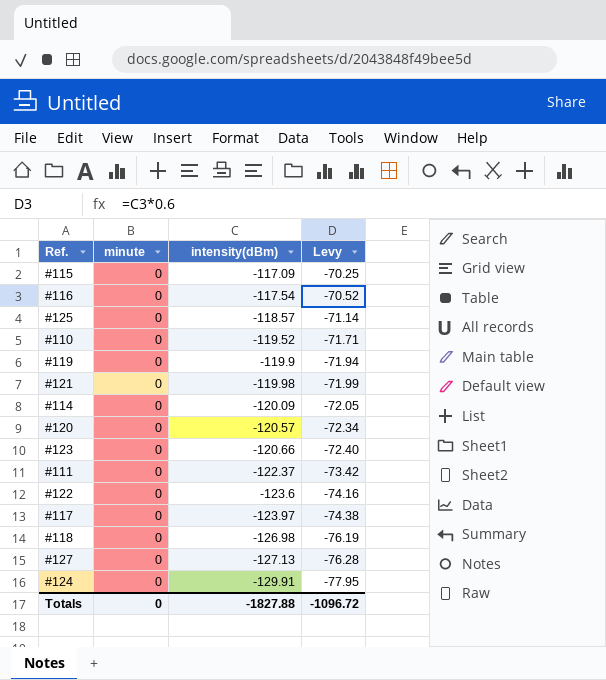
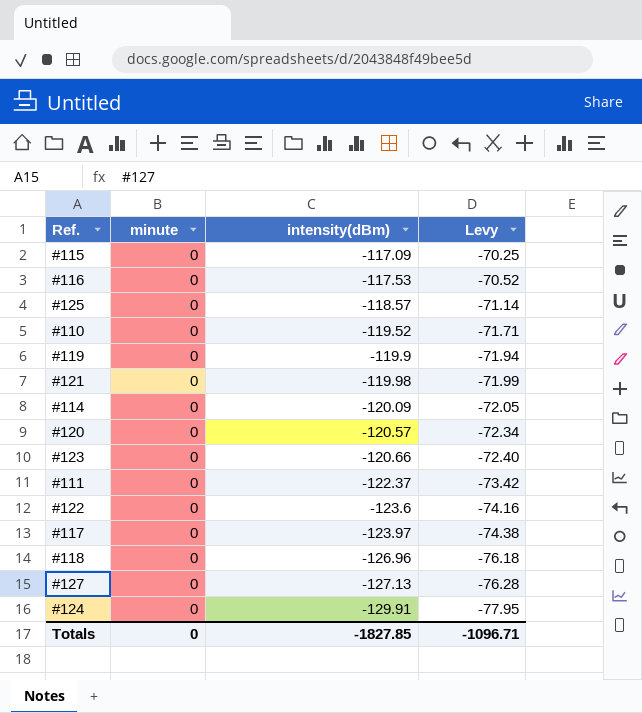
#116 | intensity(dBm): -117.54 -> -117.53
#118 | intensity(dBm): -126.98 -> -126.96
#118 | Levy: -76.19 -> -76.18
Totals | intensity(dBm): -1827.88 -> -1827.85
Totals | Levy: -1096.72 -> -1096.71

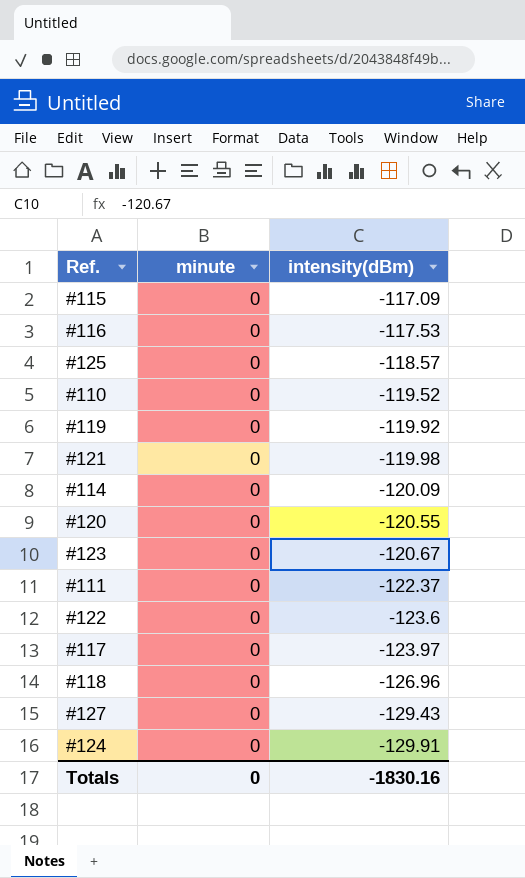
column Levy | formula: [intensity(dBm)] * 0.6 -> none
#119 | intensity(dBm): -119.9 -> -119.92
#120 | intensity(dBm): -120.57 -> -120.55
#123 | intensity(dBm): -120.66 -> -120.67
#127 | intensity(dBm): -127.13 -> -129.43
Totals | intensity(dBm): -1827.85 -> -1830.16

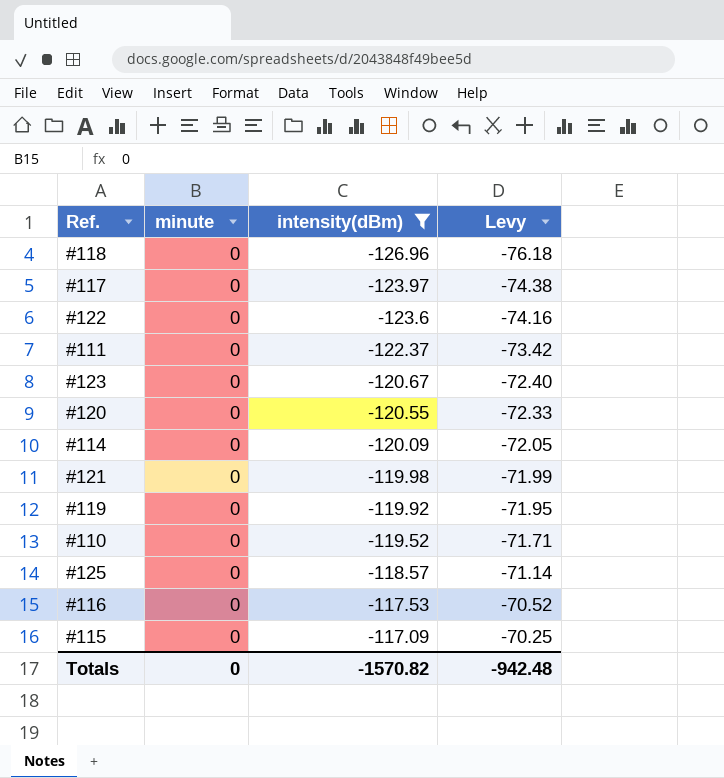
filter: none -> intensity(dBm) >= -126.96
row order: intensity(dBm) descending -> intensity(dBm) ascending
column Levy | formula: none -> [intensity(dBm)] * 0.6
Totals | intensity(dBm): -1830.16 -> -1570.82

